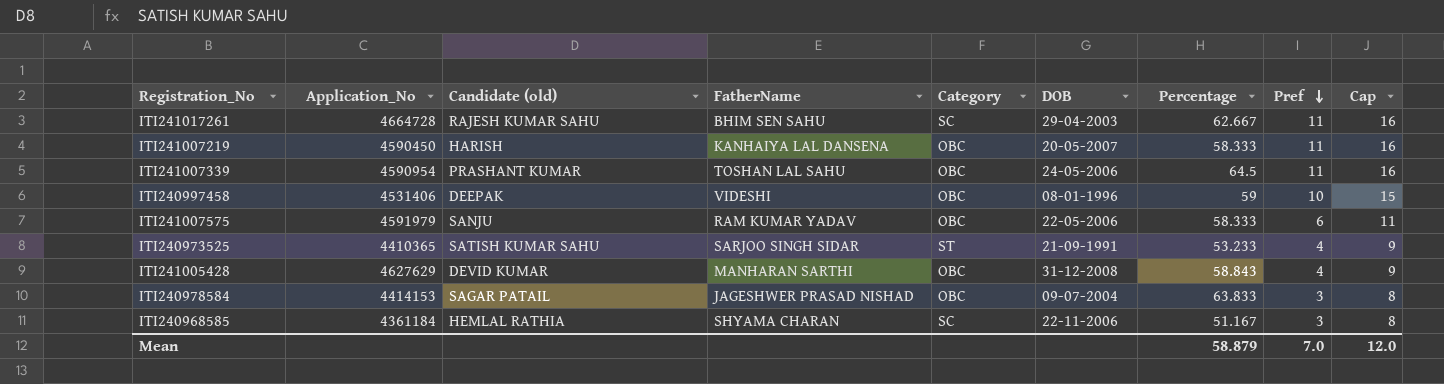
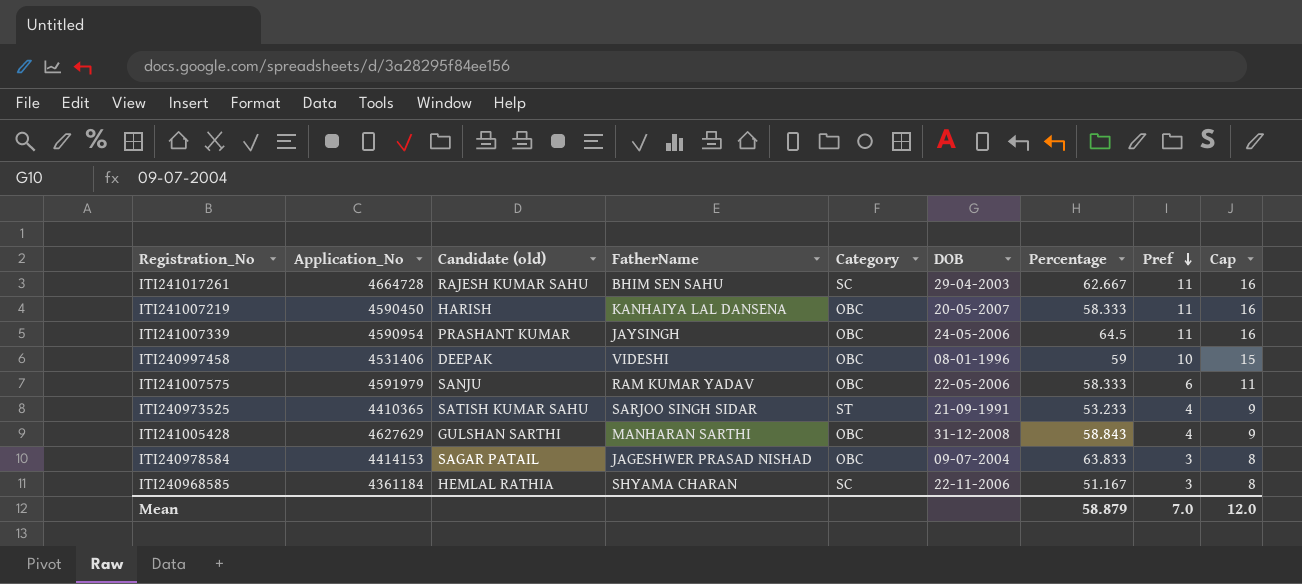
ITI241007339 | FatherName: TOSHAN LAL SAHU -> JAYSINGH
ITI241005428 | Candidate (old): DEVID KUMAR -> GULSHAN SARTHI

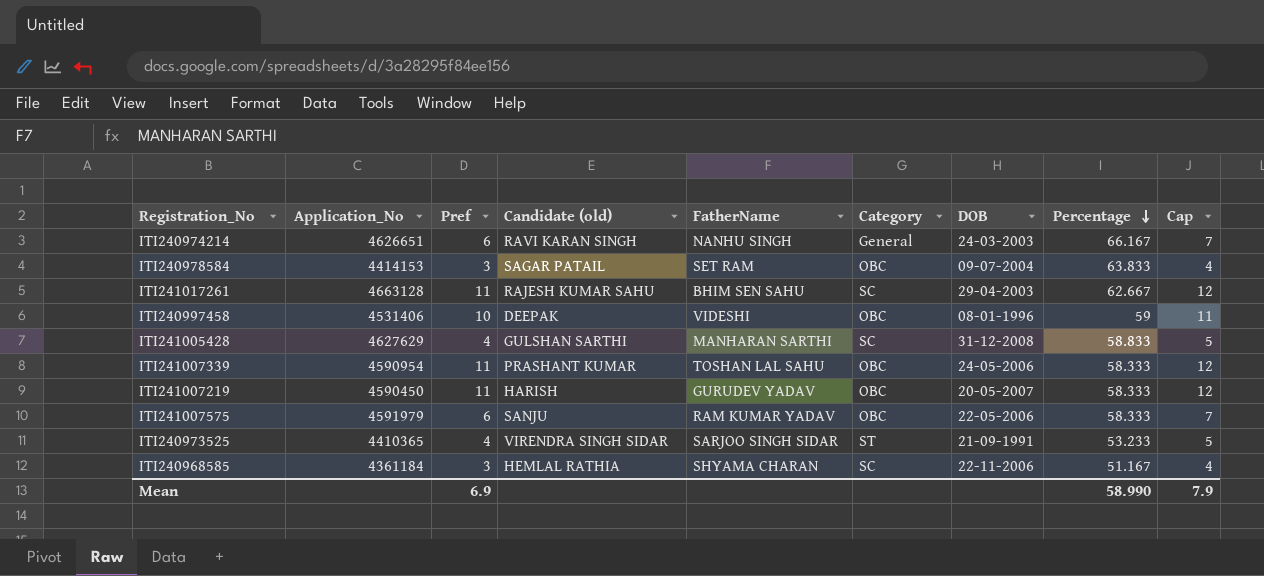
row order: Pref descending -> Percentage descending
column Pref | position: 8 -> 3
column Cap | formula: [Pref] + 5 -> [Pref] + 1
row ITI240974214: none -> 4626651 | 6 | RAVI KARAN SINGH | NANHU SINGH | General | 24-03-2003 | 66.167 | 7
ITI240978584 | FatherName: JAGESHWER PRASAD NISHAD -> SET RAM
ITI241017261 | Application_No: 4664728 -> 4663128
ITI241005428 | Category: OBC -> SC
ITI241005428 | Percentage: 58.843 -> 58.833
ITI241007339 | FatherName: JAYSINGH -> TOSHAN LAL SAHU
ITI241007339 | Percentage: 64.5 -> 58.333
ITI241007219 | FatherName: KANHAIYA LAL DANSENA -> GURUDEV YADAV
ITI240973525 | Candidate (old): SATISH KUMAR SAHU -> VIRENDRA SINGH SIDAR
Mean | Pref: 7.0 -> 6.9
Mean | Percentage: 58.879 -> 58.990
Mean | Cap: 12.0 -> 7.9

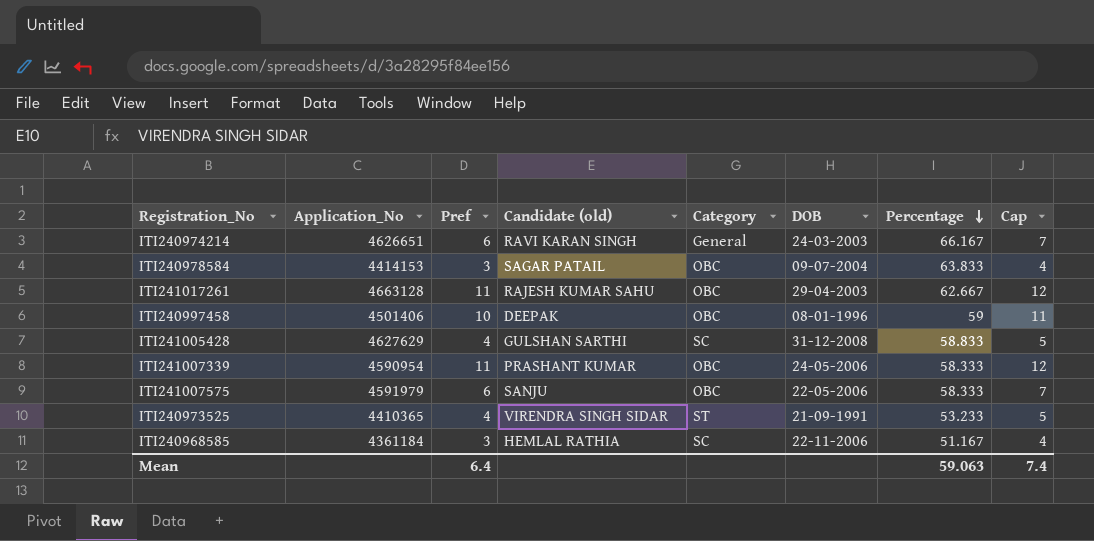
column FatherName | position: 5 -> none
row ITI241007219: 4590450 | 11 | HARISH | GURUDEV YADAV | OBC | 20-05-2007 | 58.333 | 12 -> none
ITI241017261 | Category: SC -> OBC
ITI240997458 | Application_No: 4531406 -> 4501406
Mean | Pref: 6.9 -> 6.4
Mean | Percentage: 58.990 -> 59.063
Mean | Cap: 7.9 -> 7.4

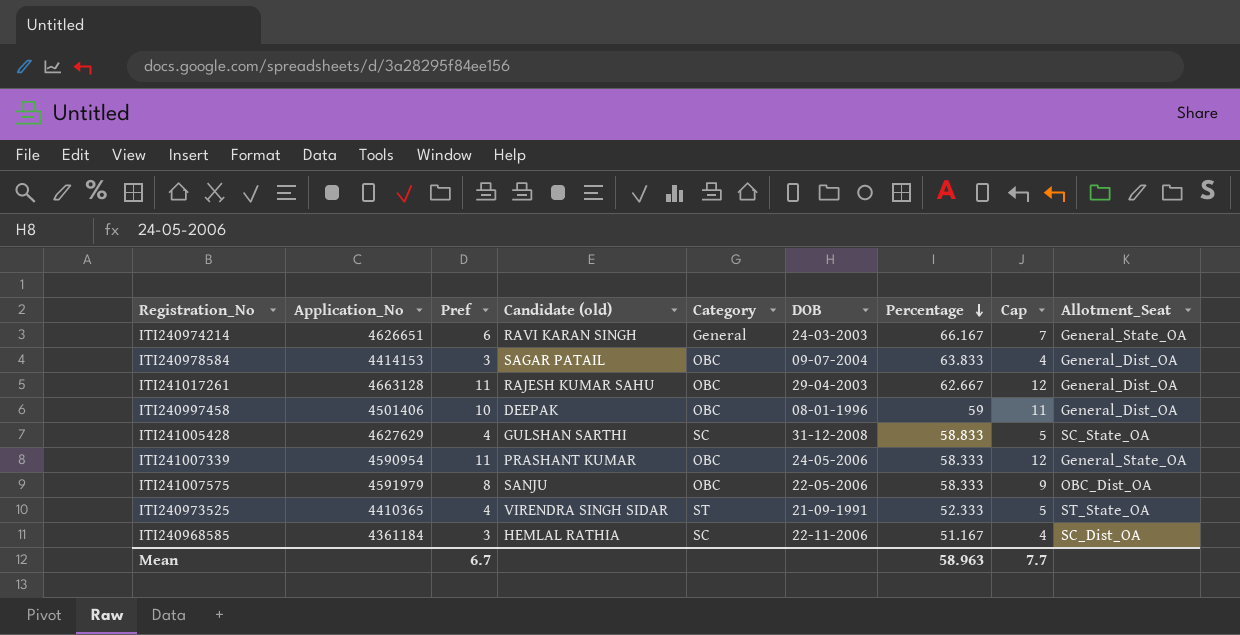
column Allotment_Seat | position: none -> 9
ITI241007575 | Pref: 6 -> 8
ITI241007575 | Cap: 7 -> 9
ITI240973525 | Percentage: 53.233 -> 52.333
Mean | Pref: 6.4 -> 6.7
Mean | Percentage: 59.063 -> 58.963
Mean | Cap: 7.4 -> 7.7

